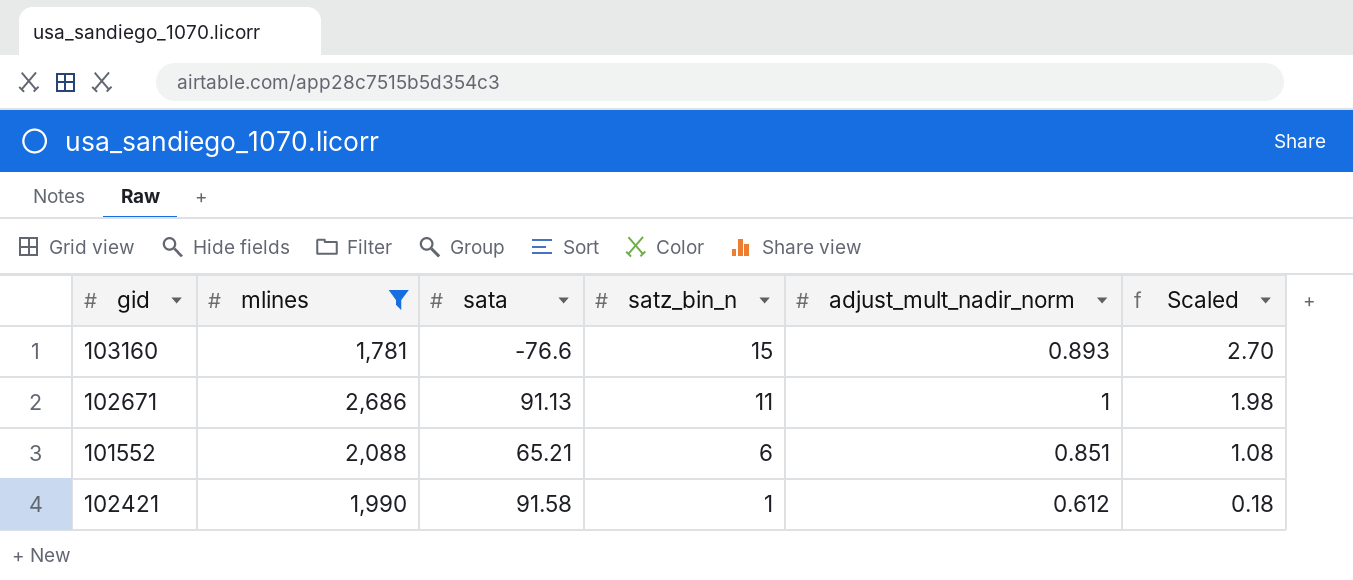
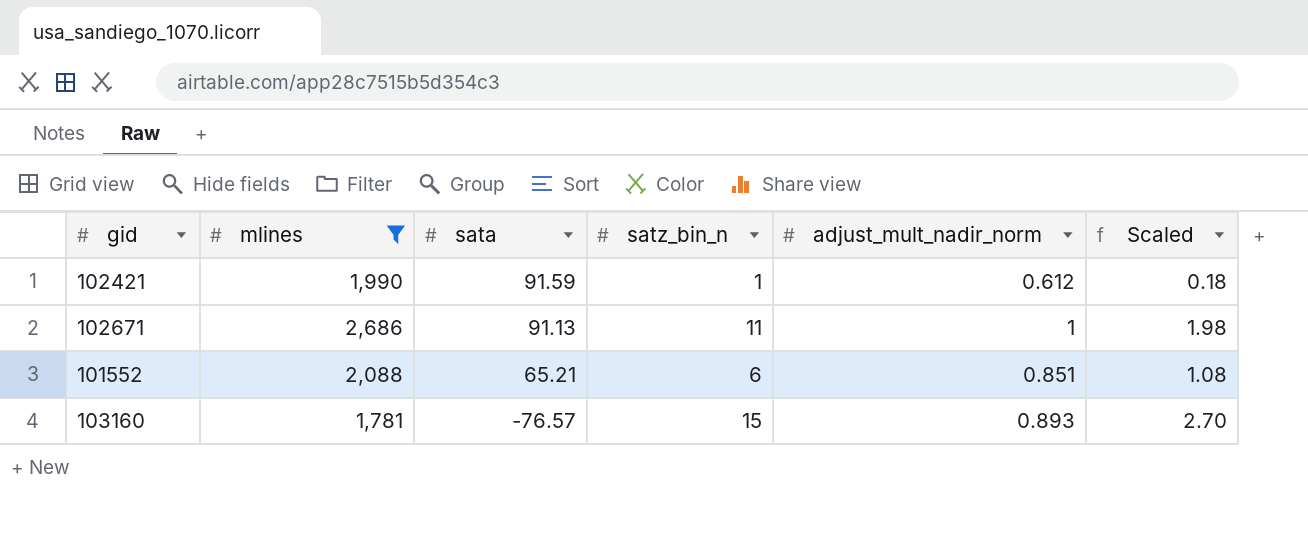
row order: satz_bin_n descending -> sata descending
102421 | sata: 91.58 -> 91.59
103160 | sata: -76.6 -> -76.57

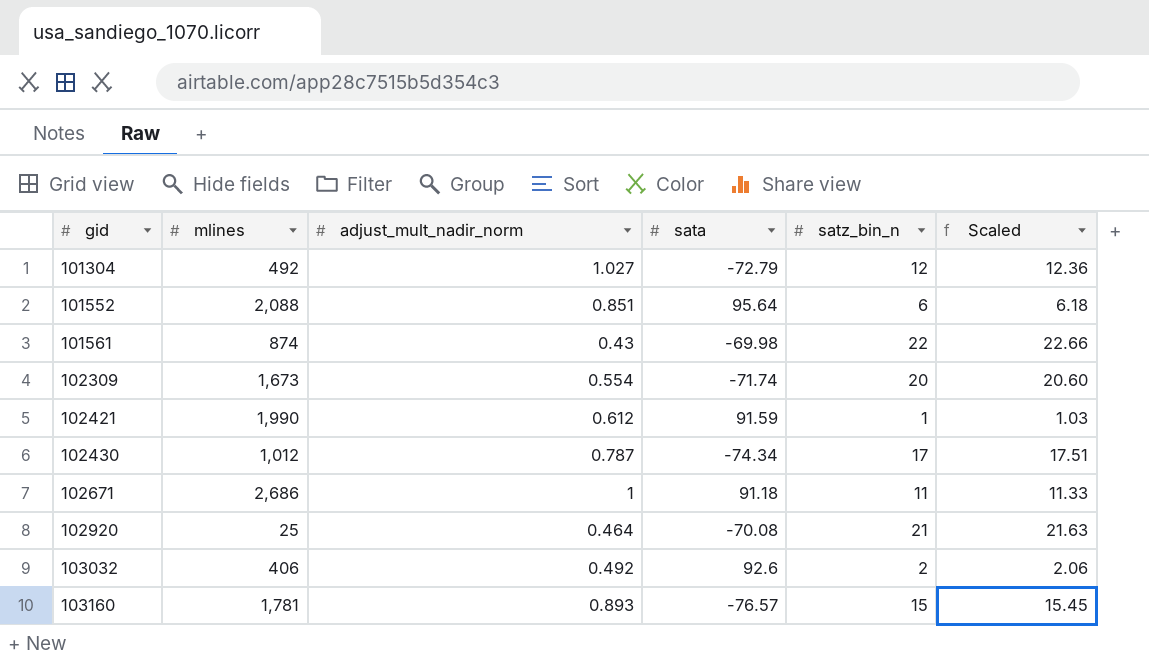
filter: mlines >= 1,781 -> none
row order: sata descending -> gid ascending
column adjust_mult_nadir_norm | position: 5 -> 3
column Scaled | formula: [satz_bin_n] * 0.18 -> [satz_bin_n] * 1.03
101552 | sata: 65.21 -> 95.64
102671 | sata: 91.13 -> 91.18

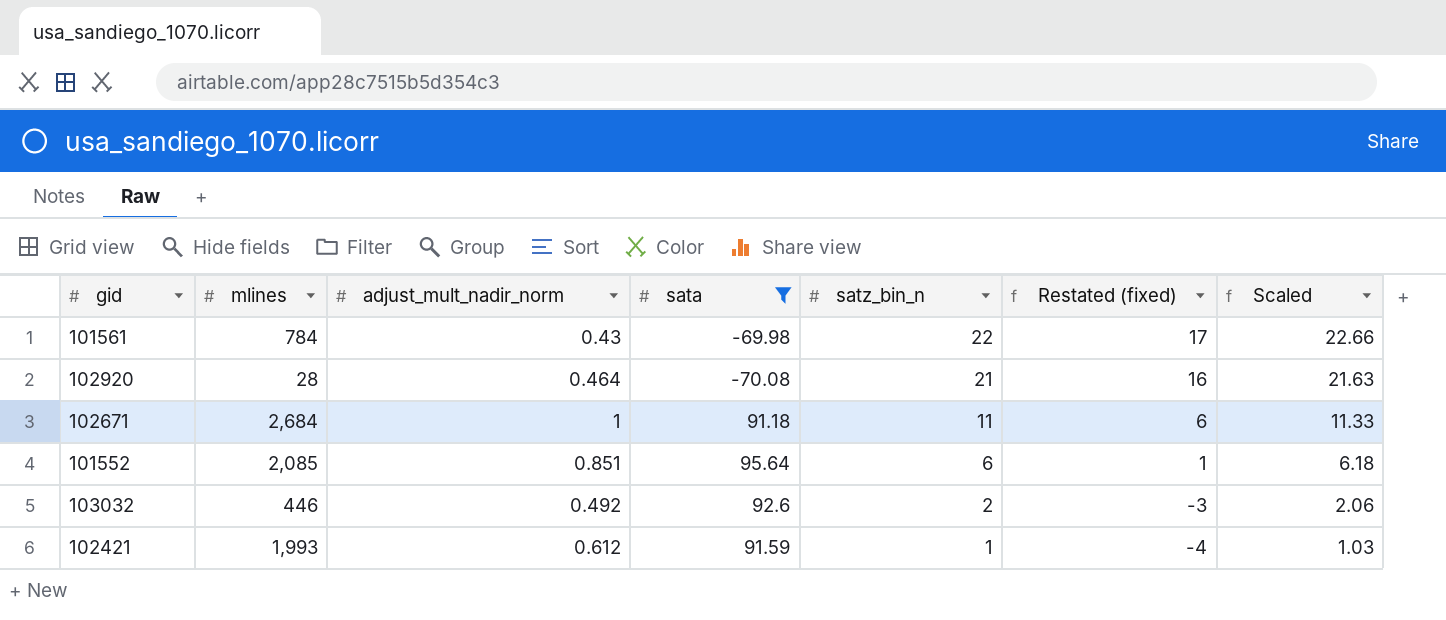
filter: none -> sata >= -70.08
row order: gid ascending -> satz_bin_n descending
column Restated (fixed) | formula: none -> [satz_bin_n] - 5
101561 | mlines: 874 -> 784
102920 | mlines: 25 -> 28
102671 | mlines: 2,686 -> 2,684
101552 | mlines: 2,088 -> 2,085
103032 | mlines: 406 -> 446
102421 | mlines: 1,990 -> 1,993

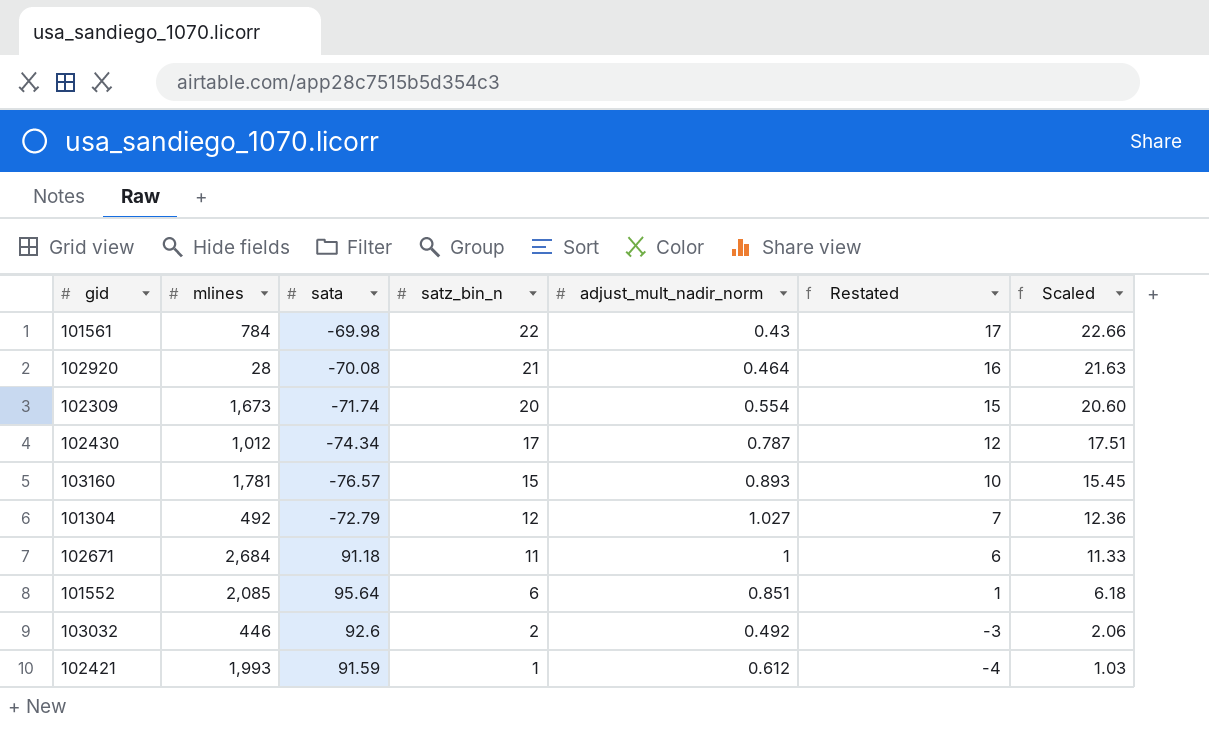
filter: sata >= -70.08 -> none
column adjust_mult_nadir_norm | position: 3 -> 5
column name: Restated (fixed) -> Restated

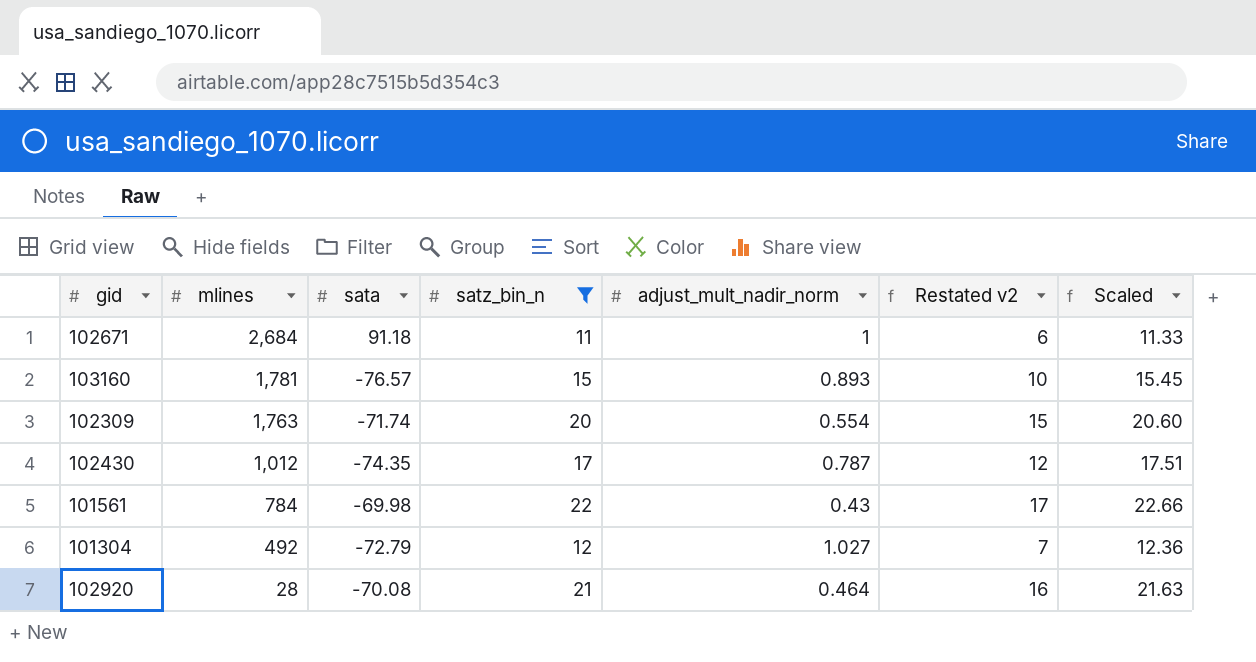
filter: none -> satz_bin_n >= 11
row order: satz_bin_n descending -> mlines descending
column name: Restated -> Restated v2
102309 | mlines: 1,673 -> 1,763
102430 | sata: -74.34 -> -74.35

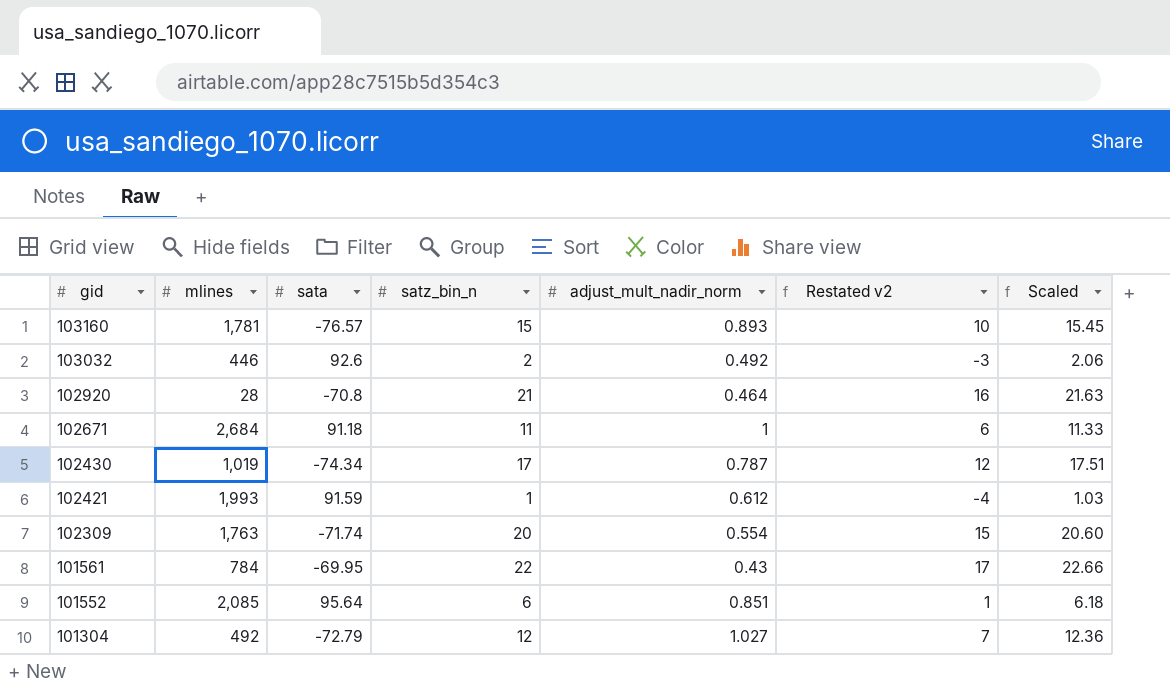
filter: satz_bin_n >= 11 -> none
row order: mlines descending -> gid descending
102920 | sata: -70.08 -> -70.8
102430 | mlines: 1,012 -> 1,019
102430 | sata: -74.35 -> -74.34
101561 | sata: -69.98 -> -69.95

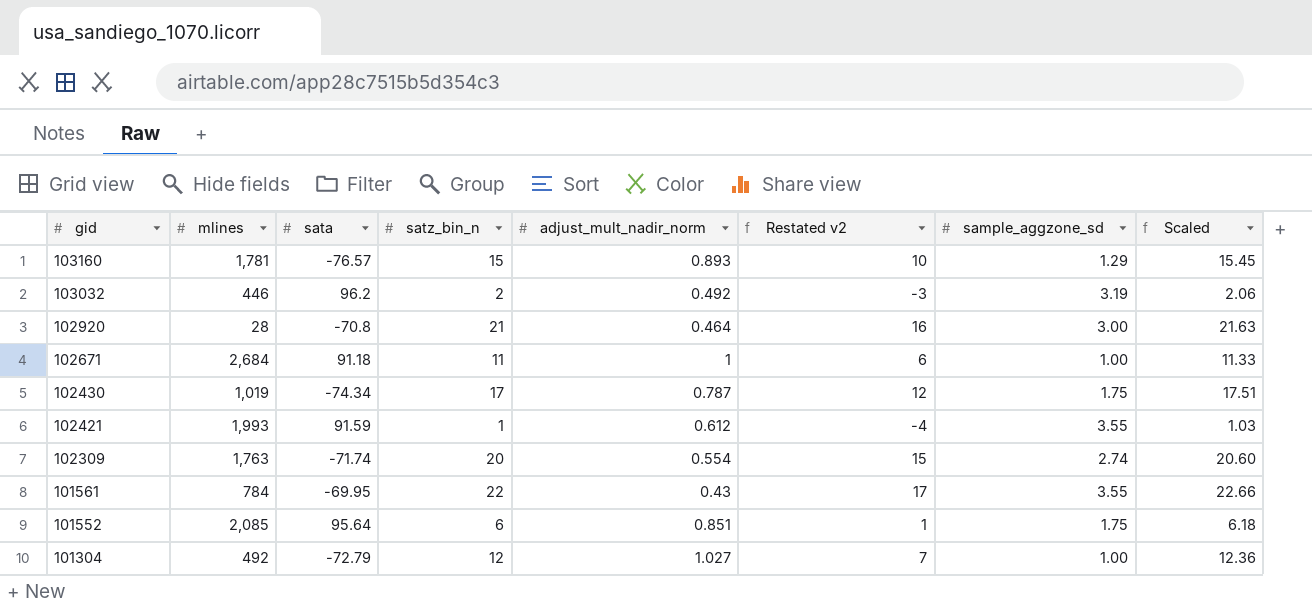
column sample_aggzone_sd | position: none -> 7
103032 | sata: 92.6 -> 96.2

